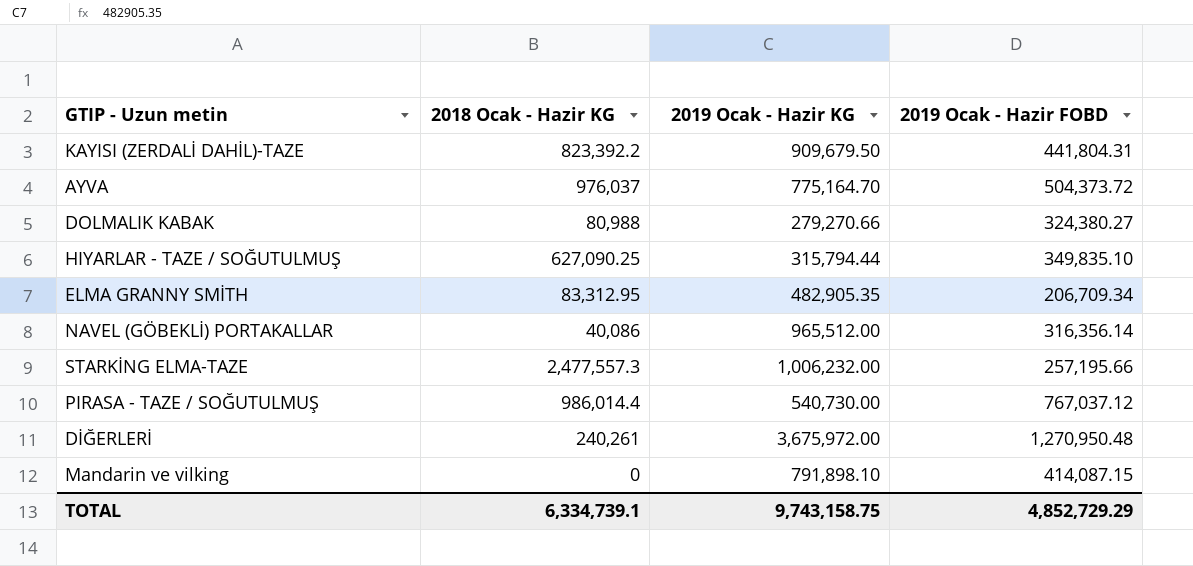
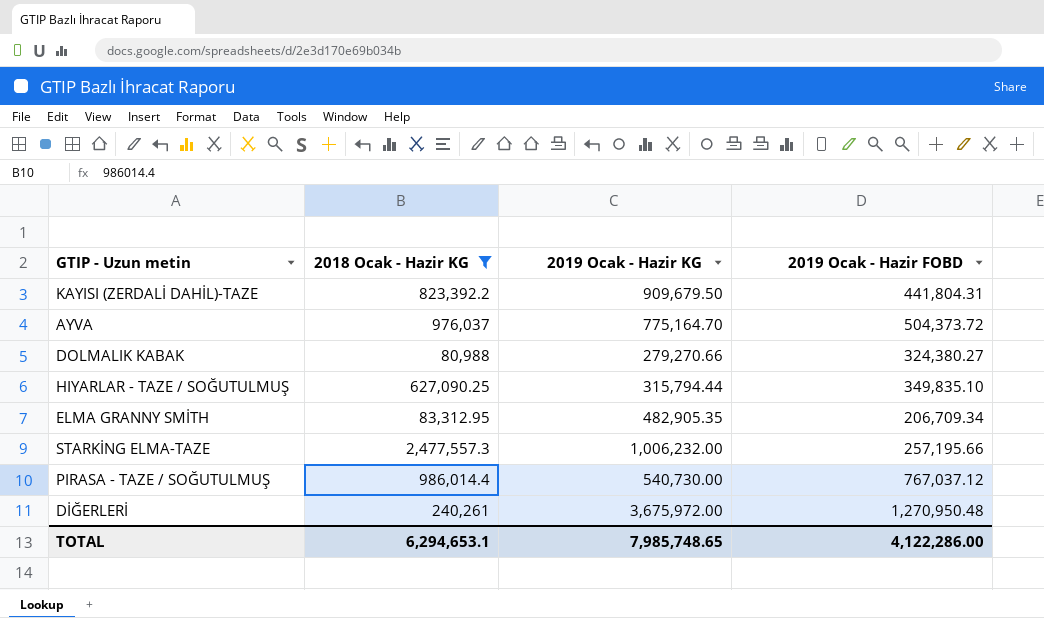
filter: none -> 2018 Ocak - Hazir KG >= 80,988
TOTAL | 2018 Ocak - Hazir KG: 6,334,739.1 -> 6,294,653.1
TOTAL | 2019 Ocak - Hazir KG: 9,743,158.75 -> 7,985,748.65
TOTAL | 2019 Ocak - Hazir FOBD: 4,852,729.29 -> 4,122,286.00

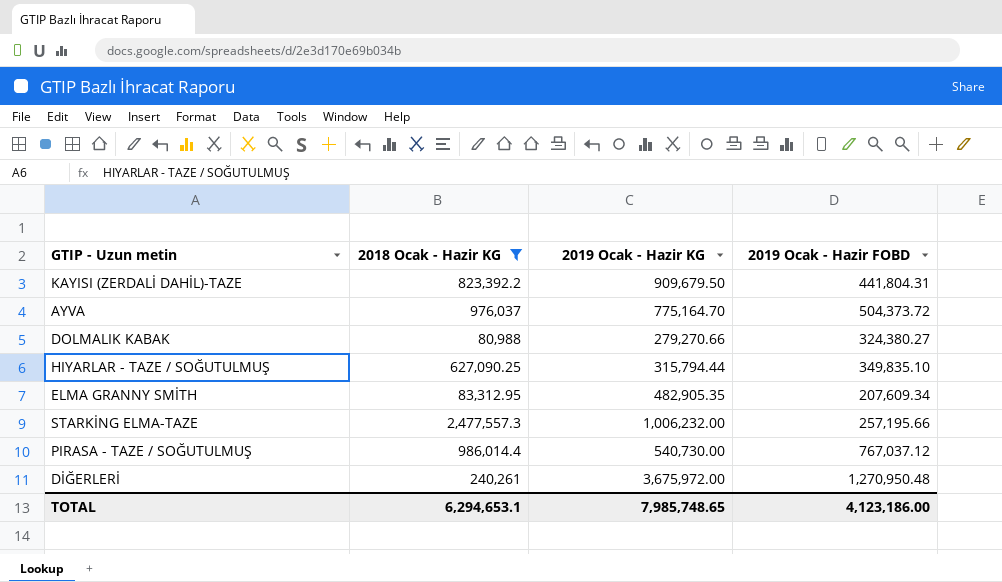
ELMA GRANNY SMİTH | 2019 Ocak - Hazir FOBD: 206,709.34 -> 207,609.34
TOTAL | 2019 Ocak - Hazir FOBD: 4,122,286.00 -> 4,123,186.00

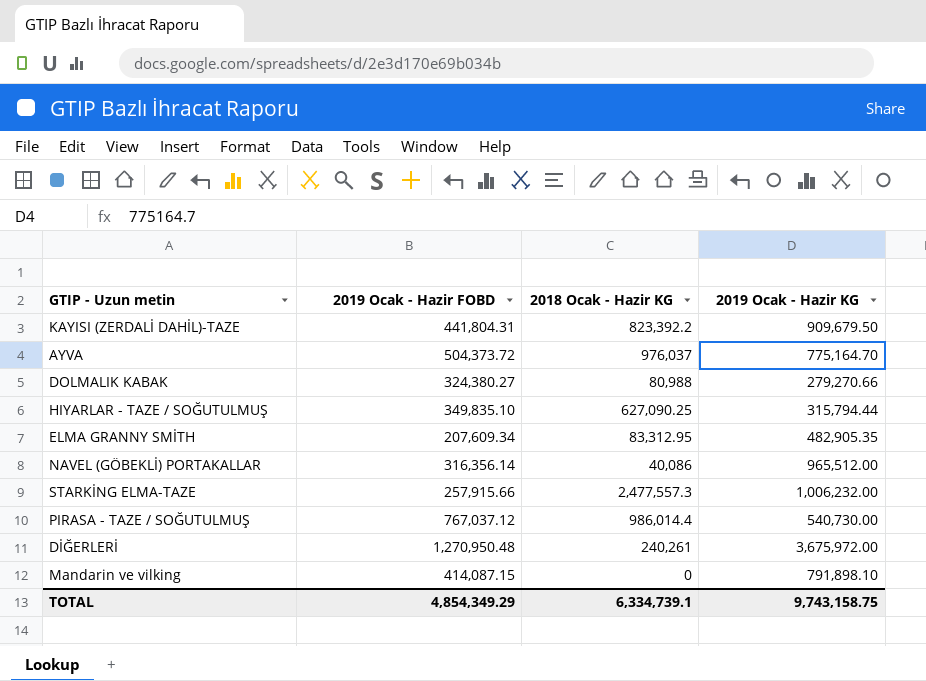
filter: 2018 Ocak - Hazir KG >= 80,988 -> none
column 2019 Ocak - Hazir FOBD | position: 4 -> 2
STARKİNG ELMA-TAZE | 2019 Ocak - Hazir FOBD: 257,195.66 -> 257,915.66
TOTAL | 2019 Ocak - Hazir FOBD: 4,123,186.00 -> 4,854,349.29
TOTAL | 2018 Ocak - Hazir KG: 6,294,653.1 -> 6,334,739.1
TOTAL | 2019 Ocak - Hazir KG: 7,985,748.65 -> 9,743,158.75

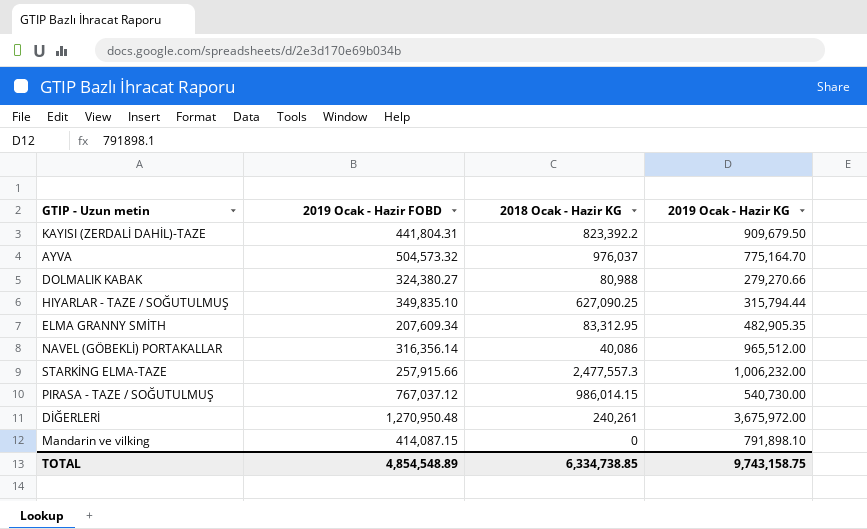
AYVA | 2019 Ocak - Hazir FOBD: 504,373.72 -> 504,573.32
PIRASA - TAZE / SOĞUTULMUŞ | 2018 Ocak - Hazir KG: 986,014.4 -> 986,014.15
TOTAL | 2019 Ocak - Hazir FOBD: 4,854,349.29 -> 4,854,548.89
TOTAL | 2018 Ocak - Hazir KG: 6,334,739.1 -> 6,334,738.85

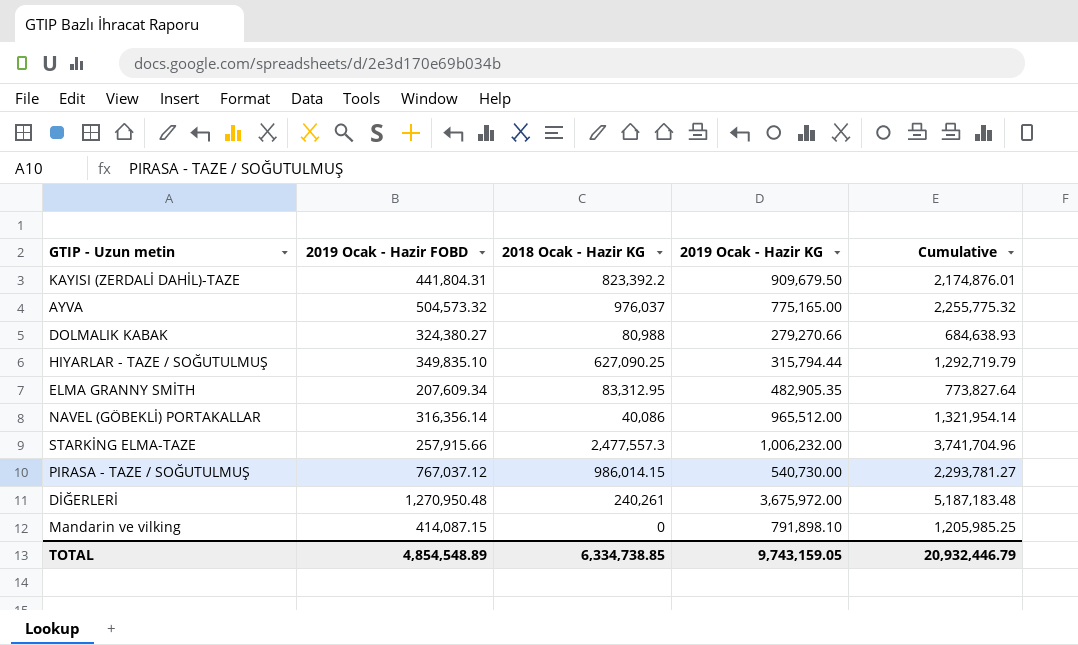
column Cumulative | formula: none -> [2019 Ocak - Hazir FOBD] + [2018 Ocak - Hazir KG] + [2019 Ocak - Hazir KG]
AYVA | 2019 Ocak - Hazir KG: 775,164.70 -> 775,165.00
TOTAL | 2019 Ocak - Hazir KG: 9,743,158.75 -> 9,743,159.05

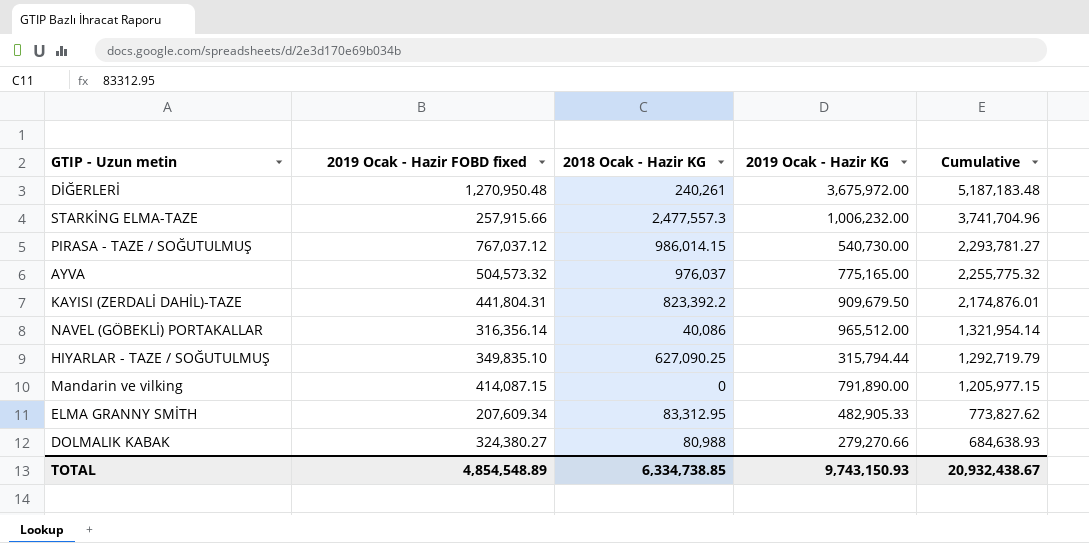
row order: none -> Cumulative descending
column name: 2019 Ocak - Hazir FOBD -> 2019 Ocak - Hazir FOBD fixed
Mandarin ve vilking | 2019 Ocak - Hazir KG: 791,898.10 -> 791,890.00
Mandarin ve vilking | Cumulative: 1,205,985.25 -> 1,205,977.15
ELMA GRANNY SMİTH | 2019 Ocak - Hazir KG: 482,905.35 -> 482,905.33
ELMA GRANNY SMİTH | Cumulative: 773,827.64 -> 773,827.62
TOTAL | 2019 Ocak - Hazir KG: 9,743,159.05 -> 9,743,150.93
TOTAL | Cumulative: 20,932,446.79 -> 20,932,438.67

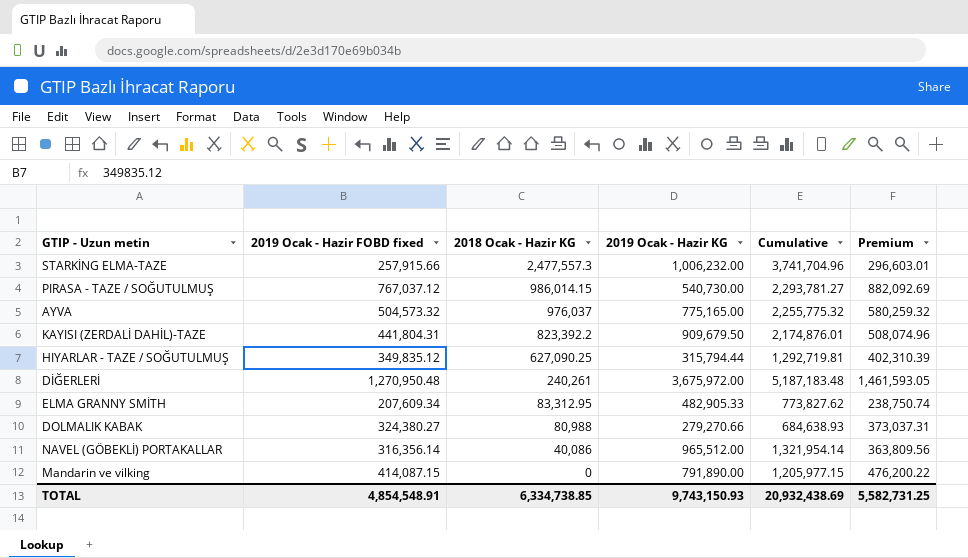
row order: Cumulative descending -> 2018 Ocak - Hazir KG descending
column Premium | formula: none -> [2019 Ocak - Hazir FOBD fixed] * 1.15
HIYARLAR - TAZE / SOĞUTULMUŞ | 2019 Ocak - Hazir FOBD fixed: 349,835.10 -> 349,835.12
HIYARLAR - TAZE / SOĞUTULMUŞ | Cumulative: 1,292,719.79 -> 1,292,719.81
TOTAL | 2019 Ocak - Hazir FOBD fixed: 4,854,548.89 -> 4,854,548.91
TOTAL | Cumulative: 20,932,438.67 -> 20,932,438.69

